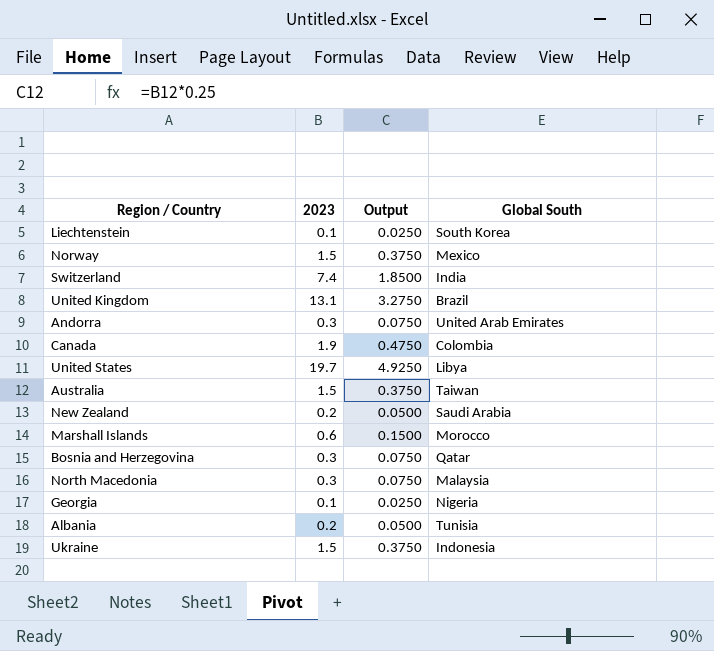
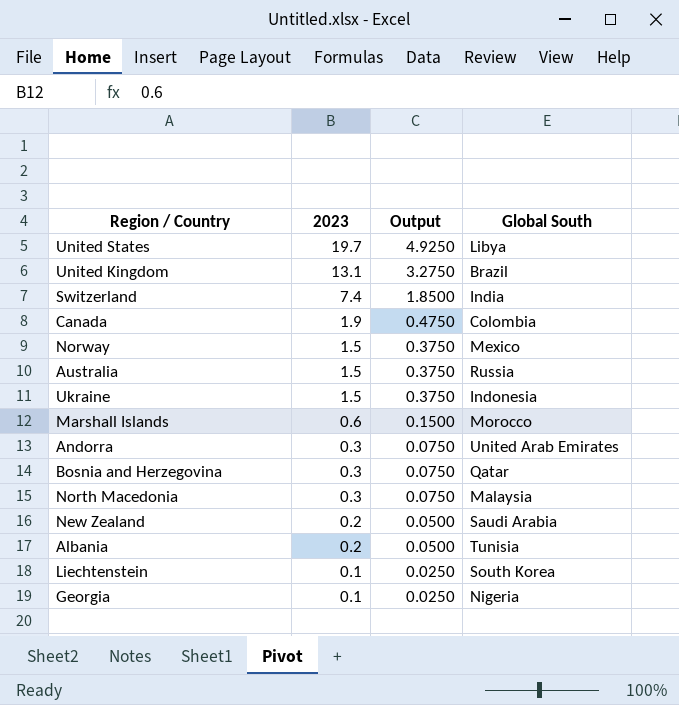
row order: none -> 2023 descending
Australia | Global South: Taiwan -> Russia

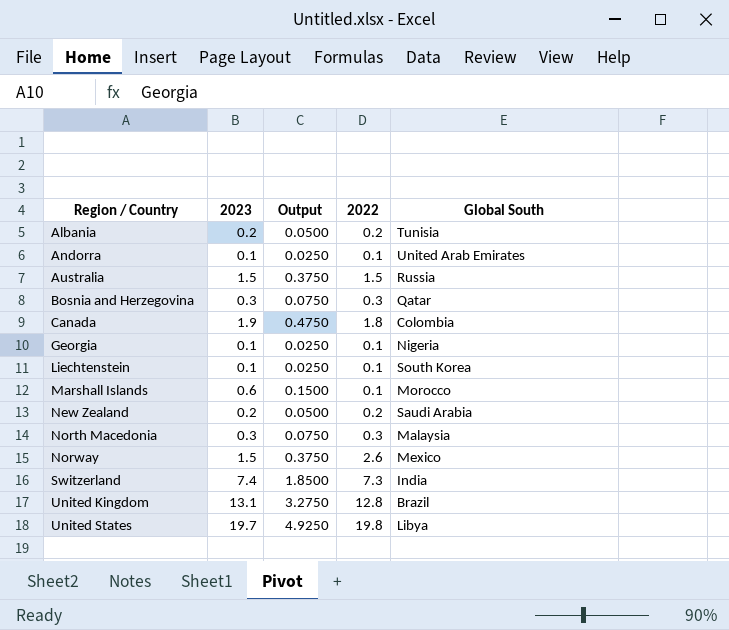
row order: 2023 descending -> Region / Country ascending
column 2022 | position: none -> 4
row Ukraine: 1.5 | 0.3750 | Indonesia -> none
Andorra | 2023: 0.3 -> 0.1
Andorra | Output: 0.0750 -> 0.0250

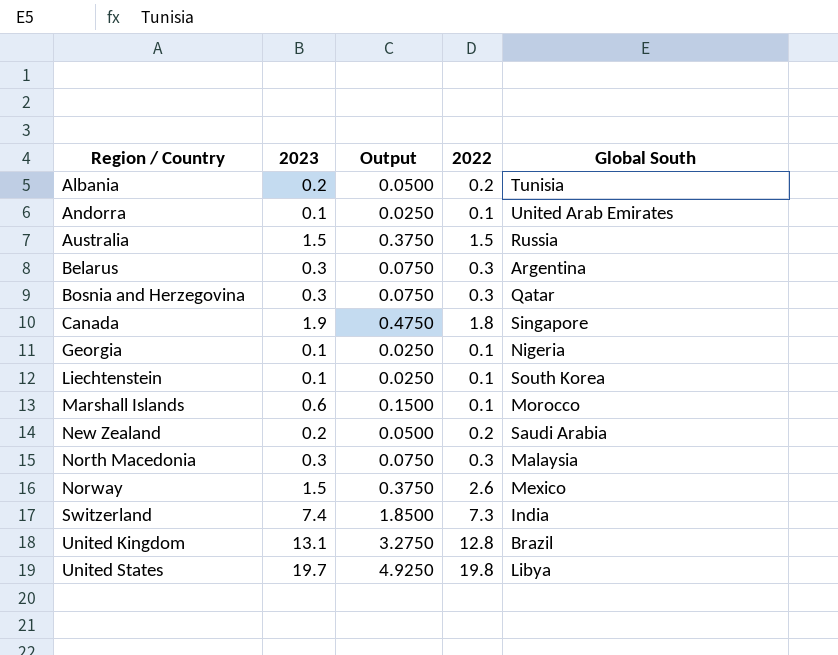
row Belarus: none -> 0.3 | 0.0750 | 0.3 | Argentina
Canada | Global South: Colombia -> Singapore

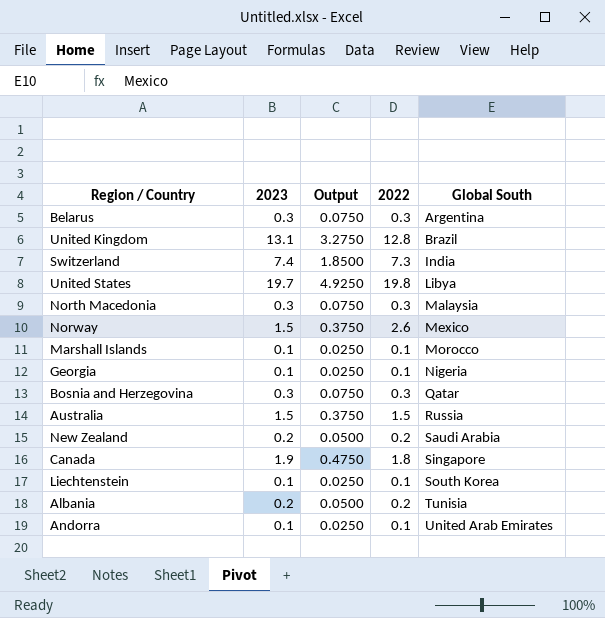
row order: Region / Country ascending -> Global South ascending
Marshall Islands | 2023: 0.6 -> 0.1
Marshall Islands | Output: 0.1500 -> 0.0250

